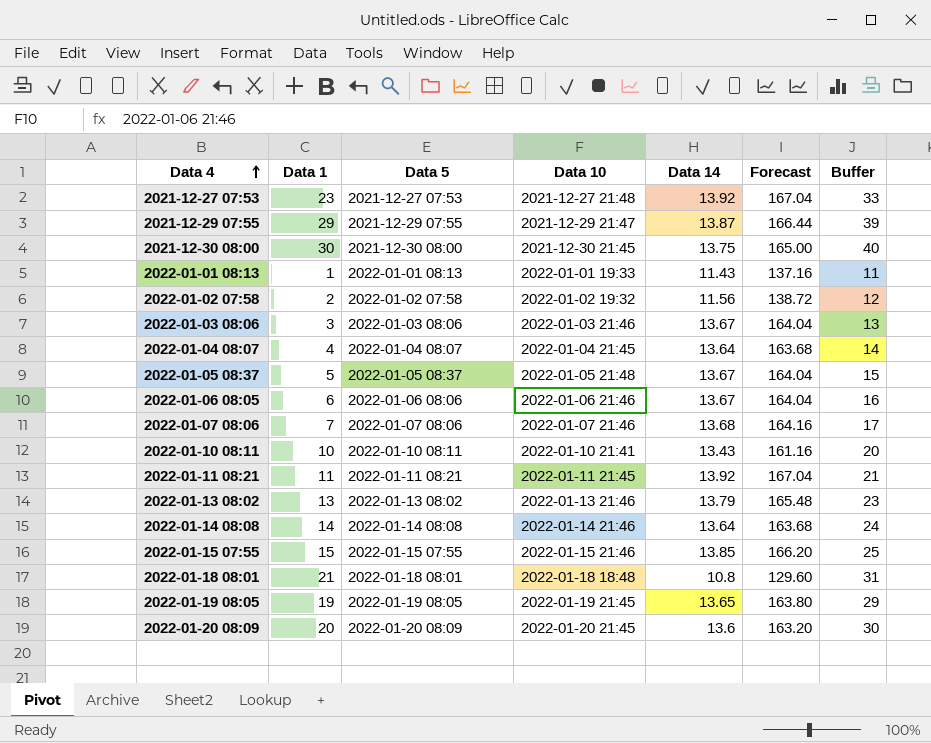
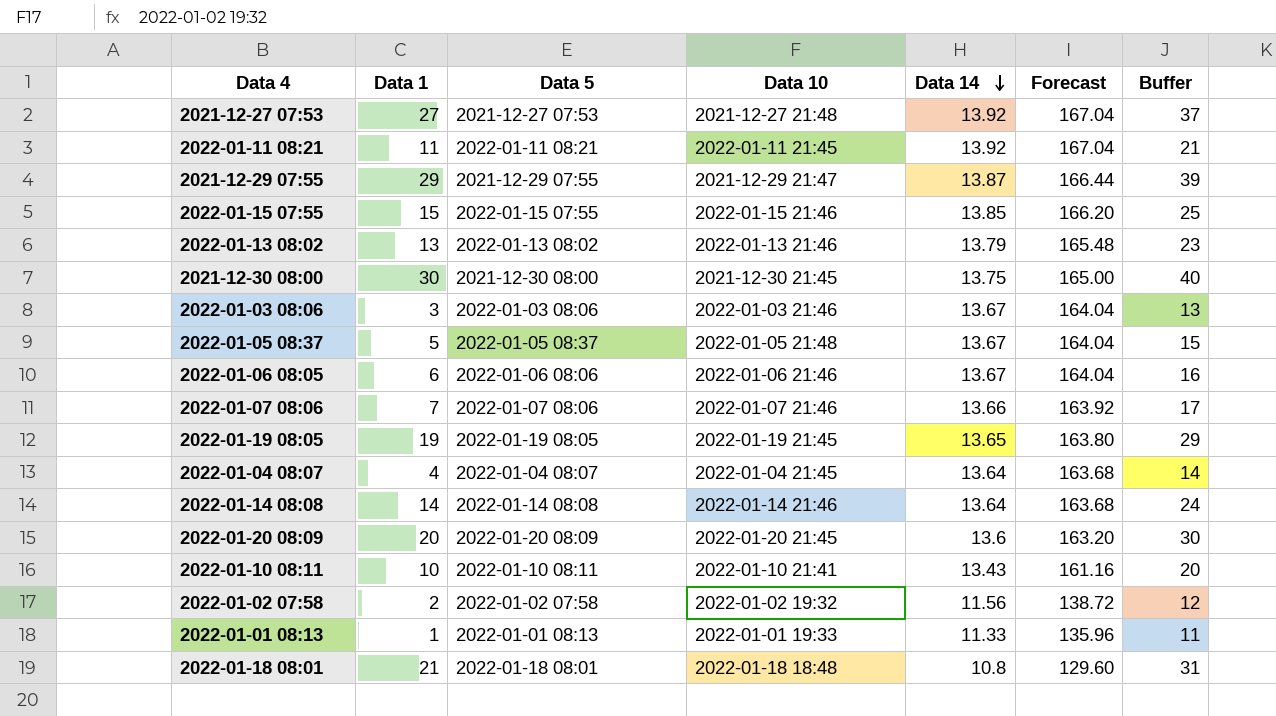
row order: Data 4 ascending -> Data 14 descending
2021-12-27 07:53 | Data 1: 23 -> 27
2021-12-27 07:53 | Buffer: 33 -> 37
2022-01-07 08:06 | Data 14: 13.68 -> 13.66
2022-01-07 08:06 | Forecast: 164.16 -> 163.92
2022-01-01 08:13 | Data 14: 11.43 -> 11.33
2022-01-01 08:13 | Forecast: 137.16 -> 135.96

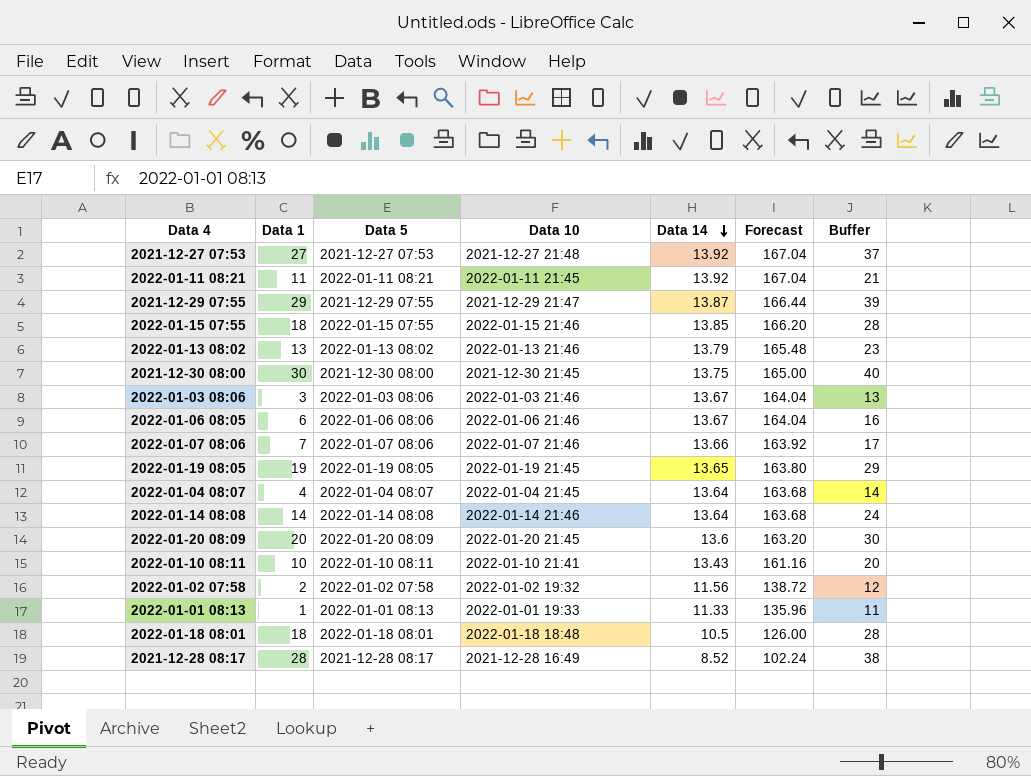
row 2022-01-05 08:37: 5 | 2022-01-05 08:37 | 2022-01-05 21:48 | 13.67 | 164.04 | 15 -> none
2022-01-15 07:55 | Data 1: 15 -> 18
2022-01-15 07:55 | Buffer: 25 -> 28
2022-01-18 08:01 | Data 1: 21 -> 18
2022-01-18 08:01 | Data 14: 10.8 -> 10.5
2022-01-18 08:01 | Forecast: 129.60 -> 126.00
2022-01-18 08:01 | Buffer: 31 -> 28
row 2021-12-28 08:17: none -> 28 | 2021-12-28 08:17 | 2021-12-28 16:49 | 8.52 | 102.24 | 38

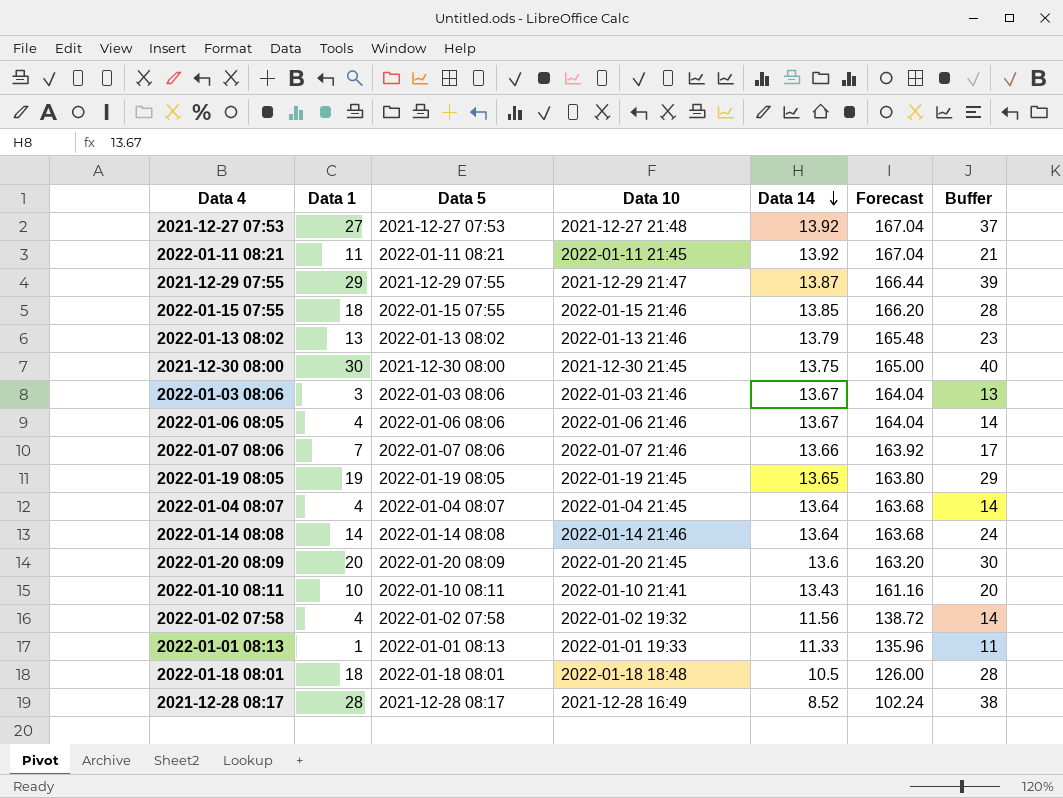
2022-01-06 08:05 | Data 1: 6 -> 4
2022-01-06 08:05 | Buffer: 16 -> 14
2022-01-02 07:58 | Data 1: 2 -> 4
2022-01-02 07:58 | Buffer: 12 -> 14

